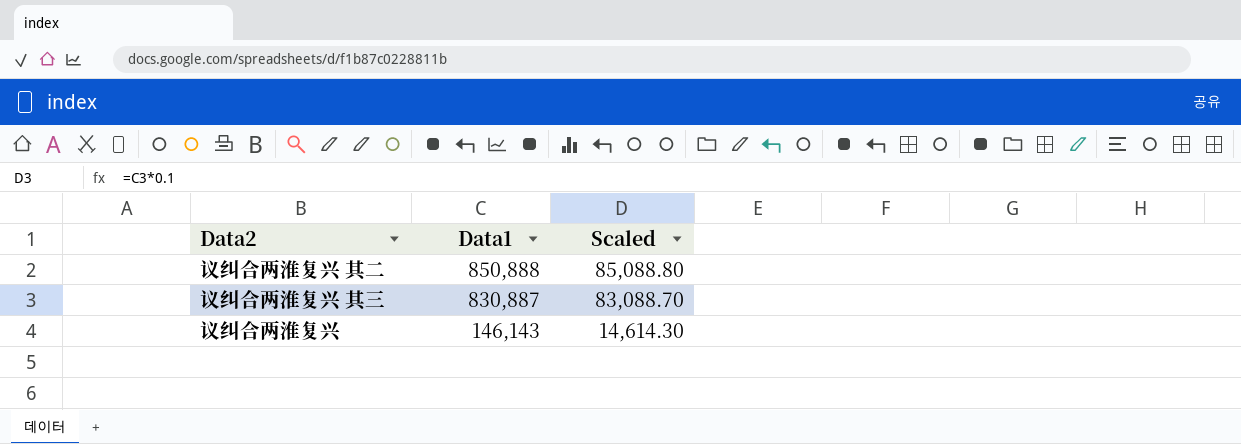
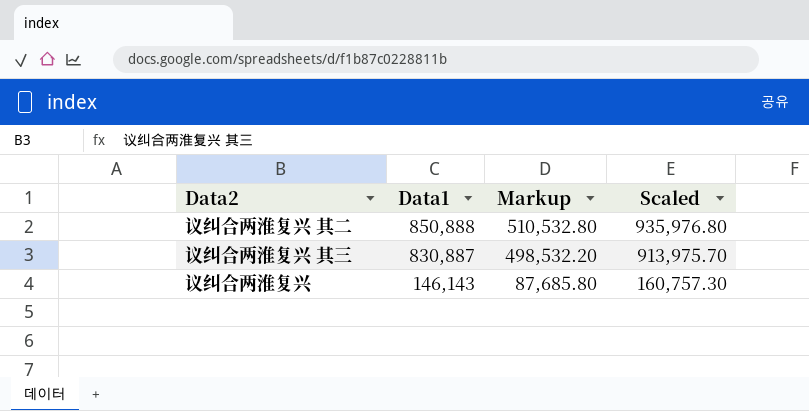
column Markup | formula: none -> [Data1] * 0.6
column Scaled | formula: [Data1] * 0.1 -> [Data1] * 1.1

